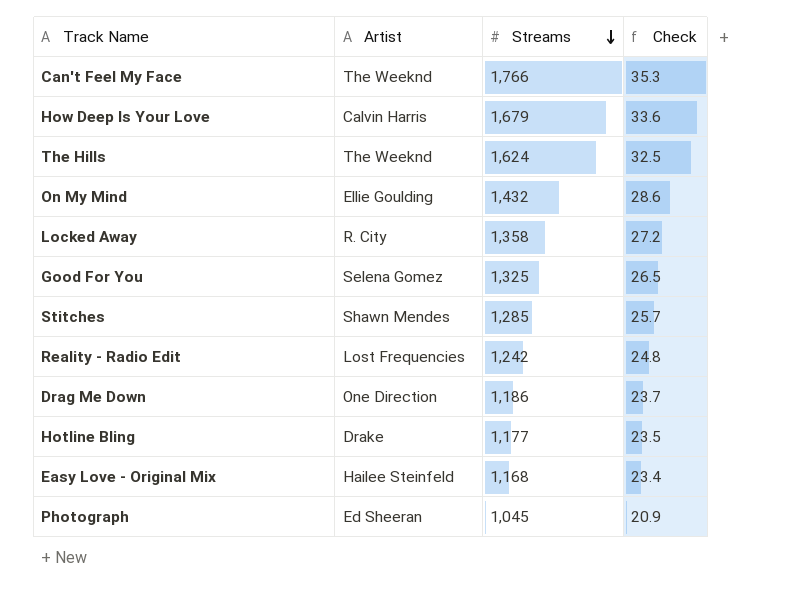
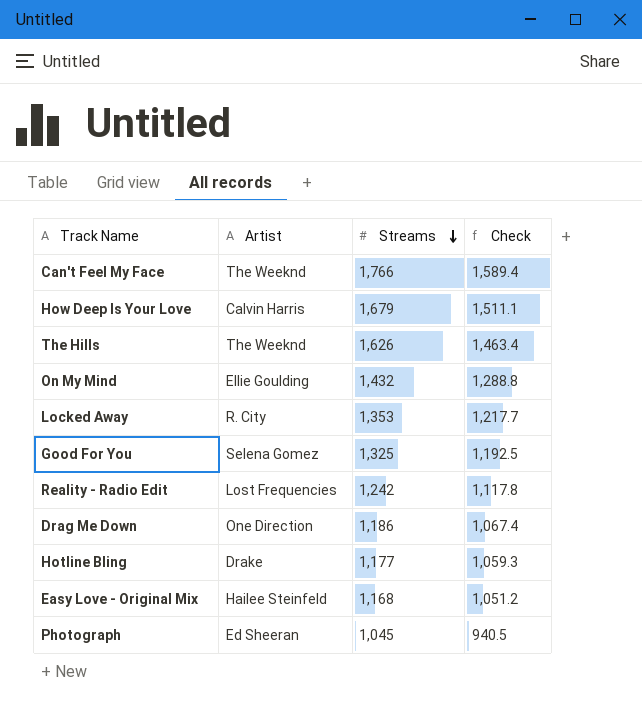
column Check | formula: [Streams] * 0.02 -> [Streams] * 0.9
row Stitches: Shawn Mendes | 1,285 | 25.7 -> none
The Hills | Streams: 1,624 -> 1,626
Locked Away | Streams: 1,358 -> 1,353

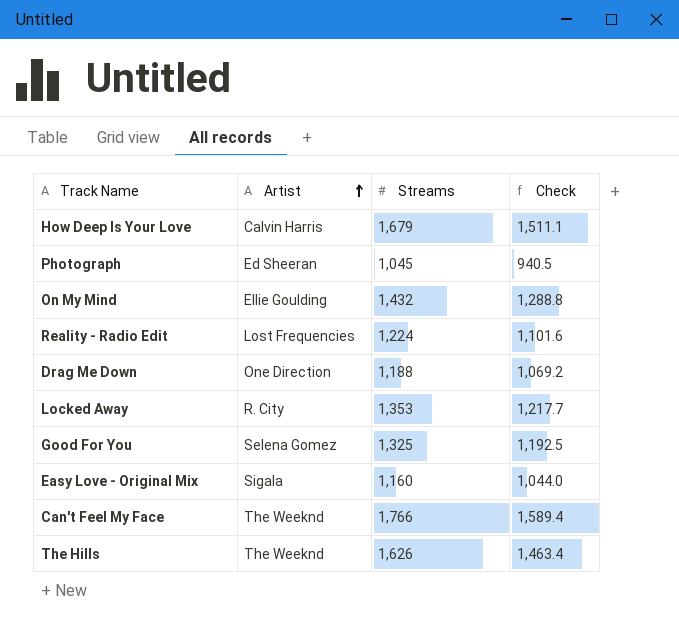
row order: Streams descending -> Artist ascending
row Hotline Bling: Drake | 1,177 | 1,059.3 -> none
Reality - Radio Edit | Streams: 1,242 -> 1,224
Reality - Radio Edit | Check: 1,117.8 -> 1,101.6
Drag Me Down | Streams: 1,186 -> 1,188
Drag Me Down | Check: 1,067.4 -> 1,069.2
Easy Love - Original Mix | Artist: Hailee Steinfeld -> Sigala
Easy Love - Original Mix | Streams: 1,168 -> 1,160
Easy Love - Original Mix | Check: 1,051.2 -> 1,044.0

